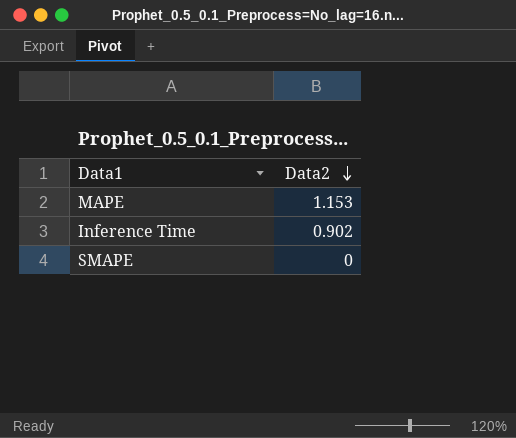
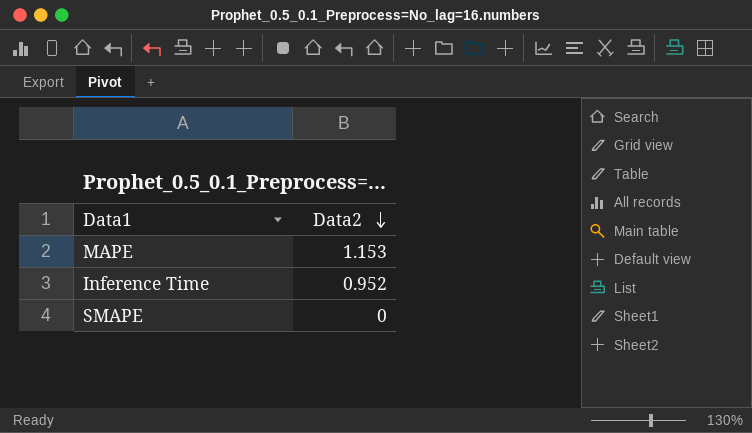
Inference Time | Data2: 0.902 -> 0.952

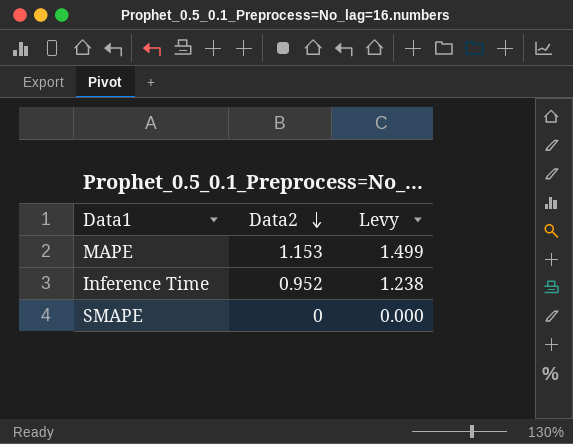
column Levy | formula: none -> [Data2] * 1.3

